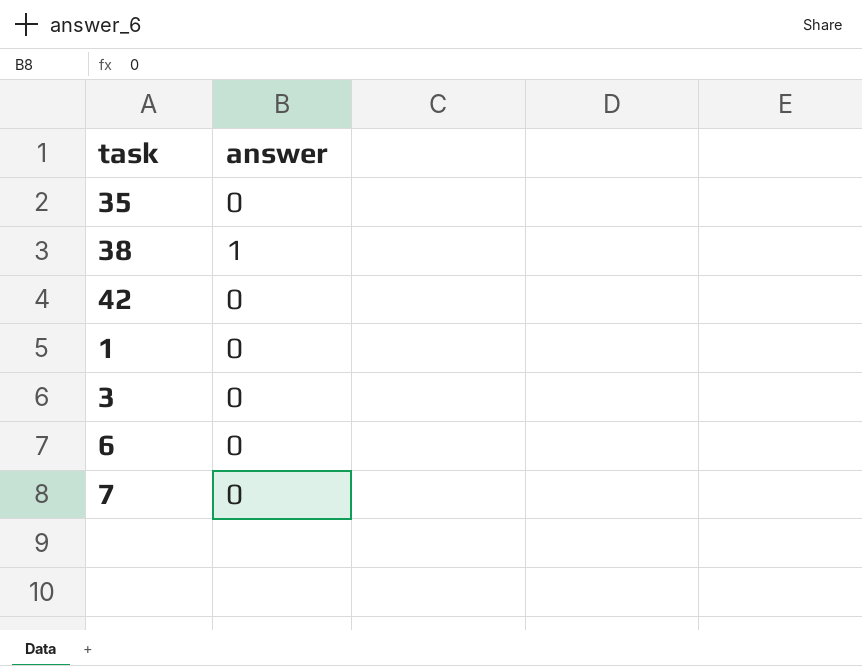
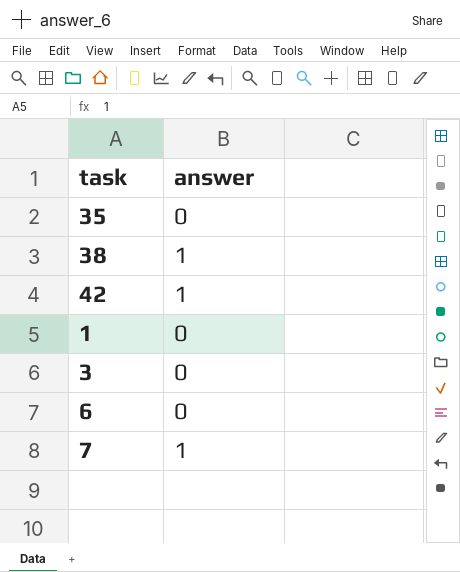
42 | answer: 0 -> 1
7 | answer: 0 -> 1

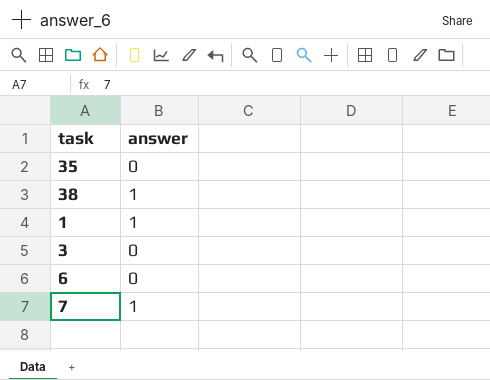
row 42: 1 -> none
1 | answer: 0 -> 1

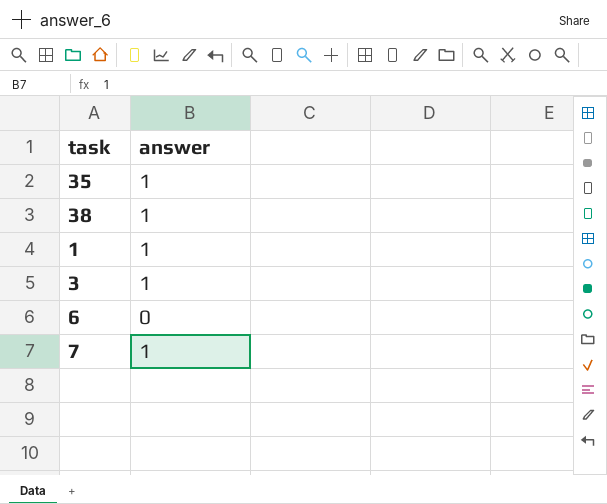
35 | answer: 0 -> 1
3 | answer: 0 -> 1

